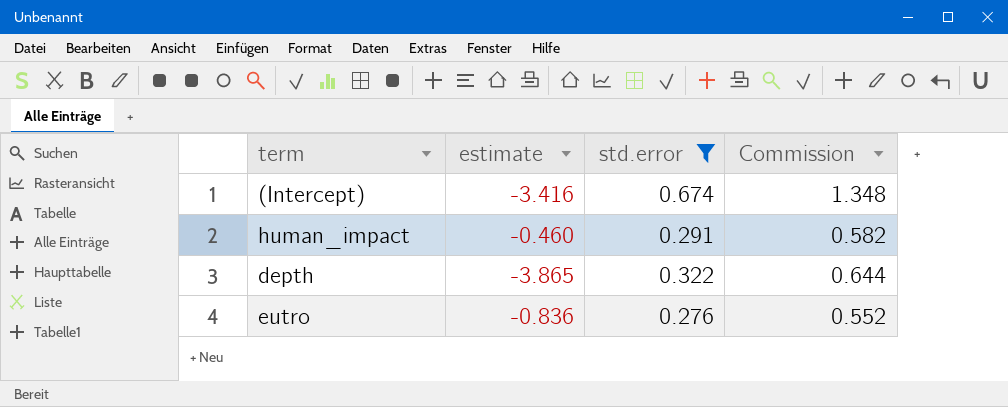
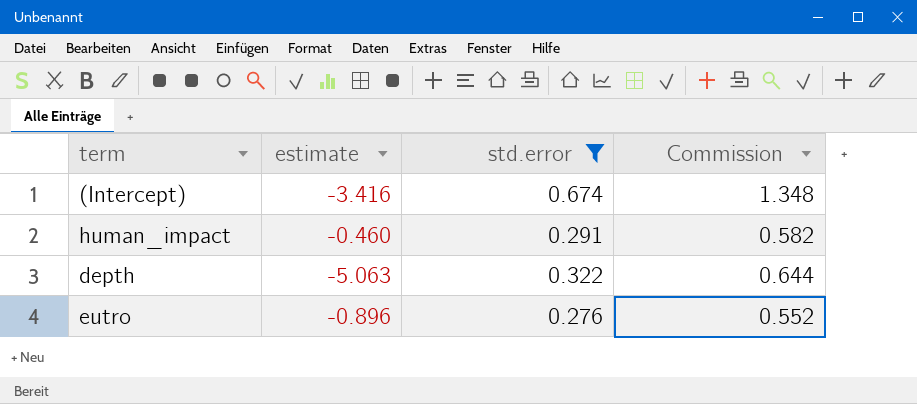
depth | estimate: -3.865 -> -5.063
eutro | estimate: -0.836 -> -0.896

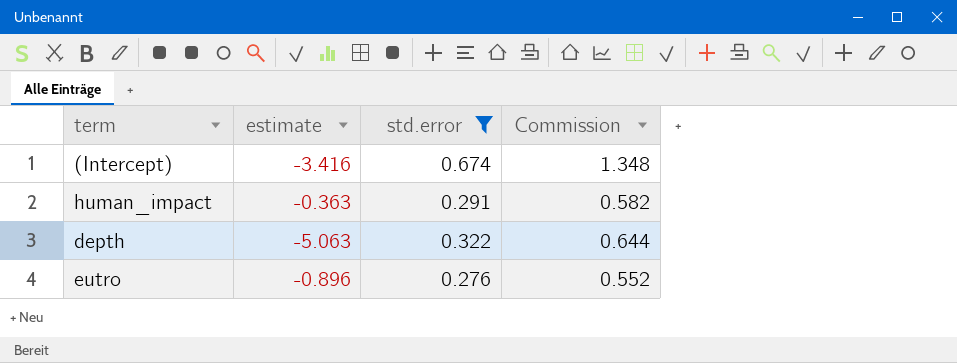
human_impact | estimate: -0.460 -> -0.363

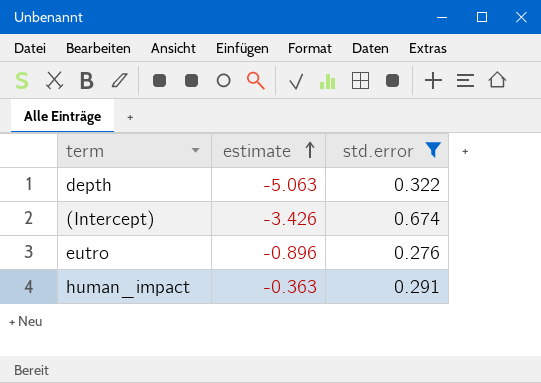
row order: none -> estimate ascending
column Commission | formula: [std.error] * 2 -> none
(Intercept) | estimate: -3.416 -> -3.426

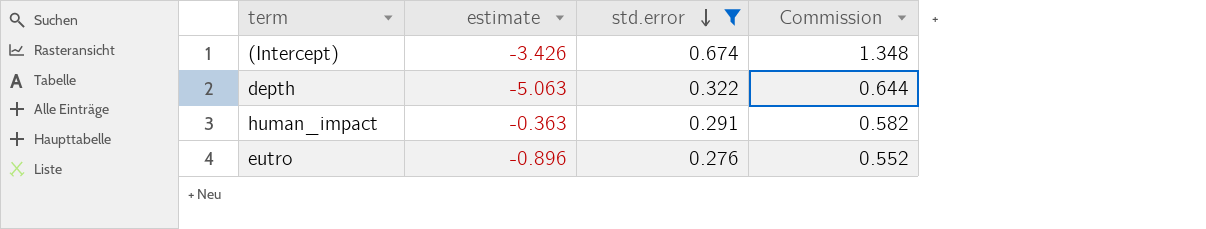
row order: estimate ascending -> std.error descending
column Commission | formula: none -> [std.error] * 2

